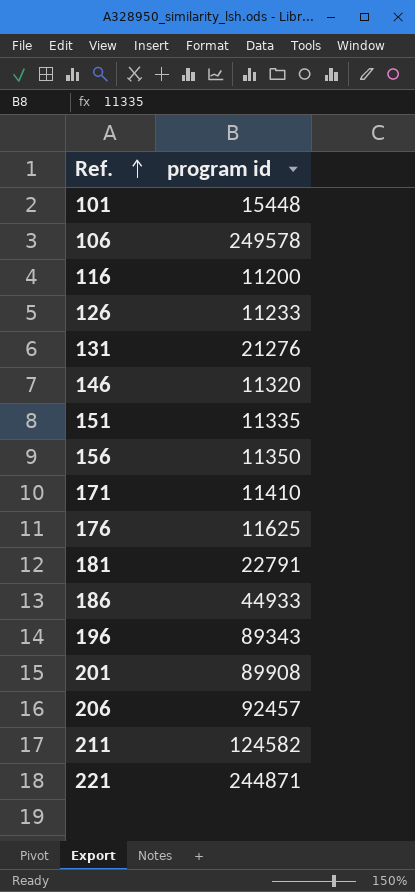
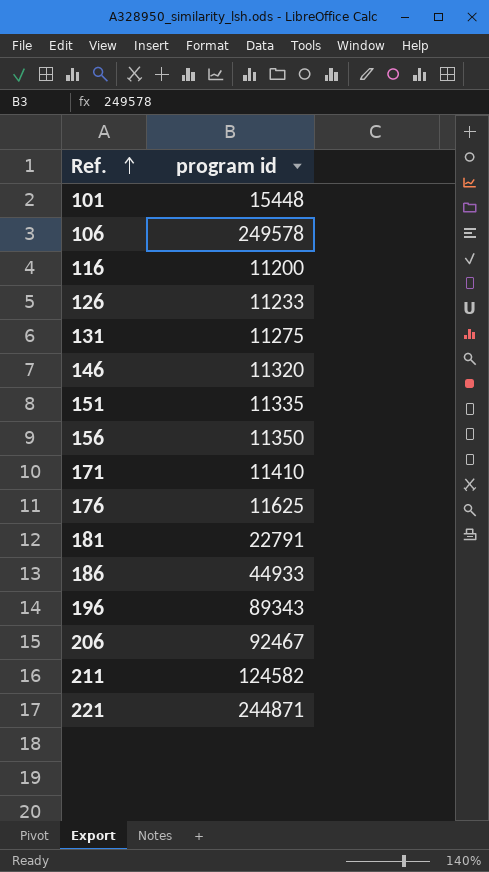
row 201: 89908 -> none
131 | program id: 21276 -> 11275
206 | program id: 92457 -> 92467

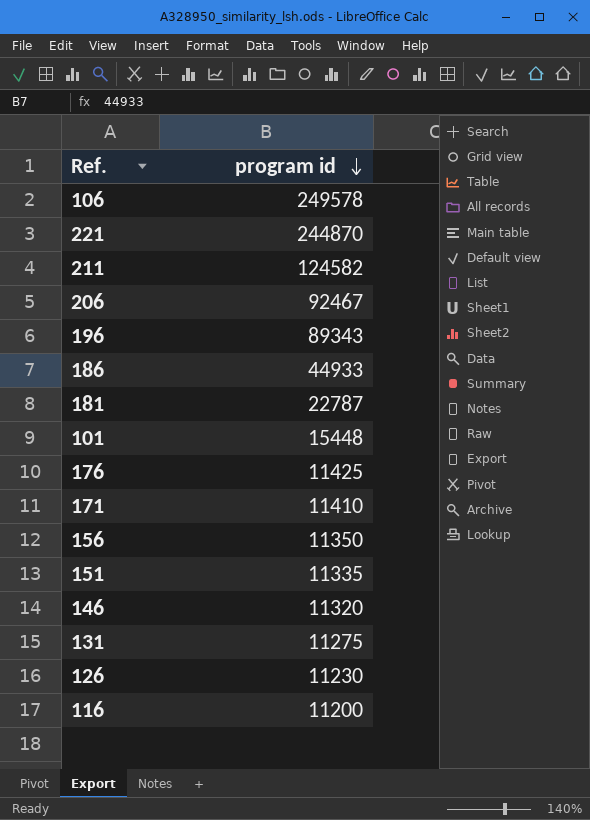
row order: Ref. ascending -> program id descending
221 | program id: 244871 -> 244870
181 | program id: 22791 -> 22787
176 | program id: 11625 -> 11425
126 | program id: 11233 -> 11230

